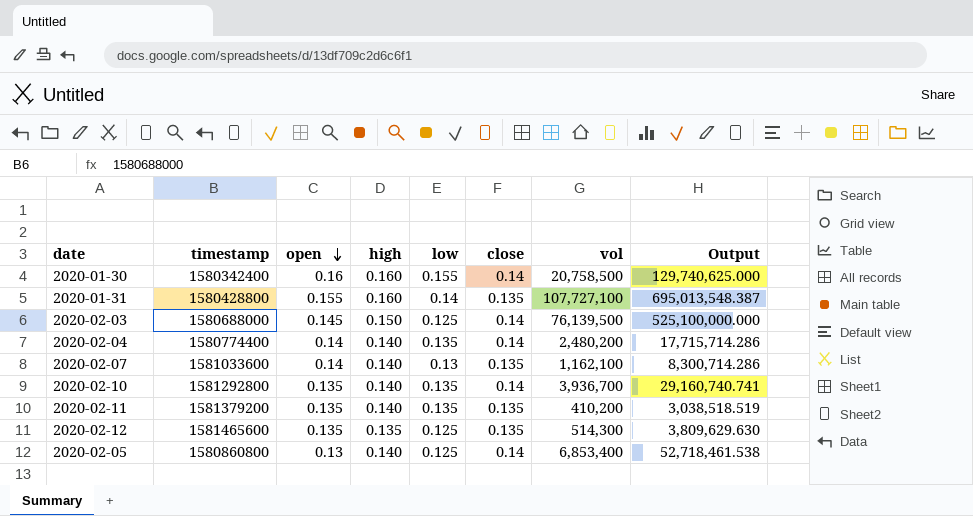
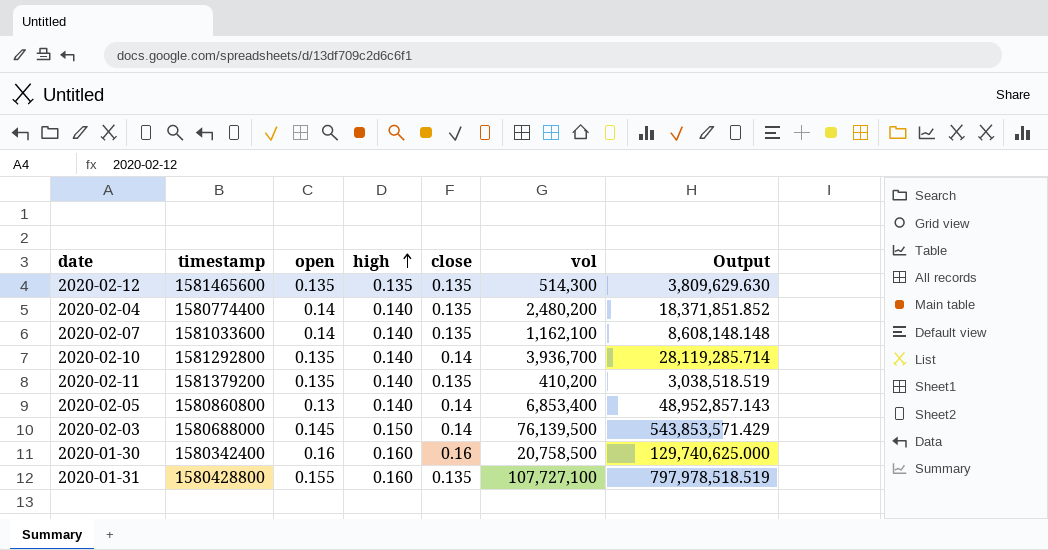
row order: open descending -> high ascending
column low | position: 5 -> none
column Output | formula: [vol] / [open] -> [vol] / [close]
2020-02-04 | close: 0.14 -> 0.135
2020-01-30 | close: 0.14 -> 0.16

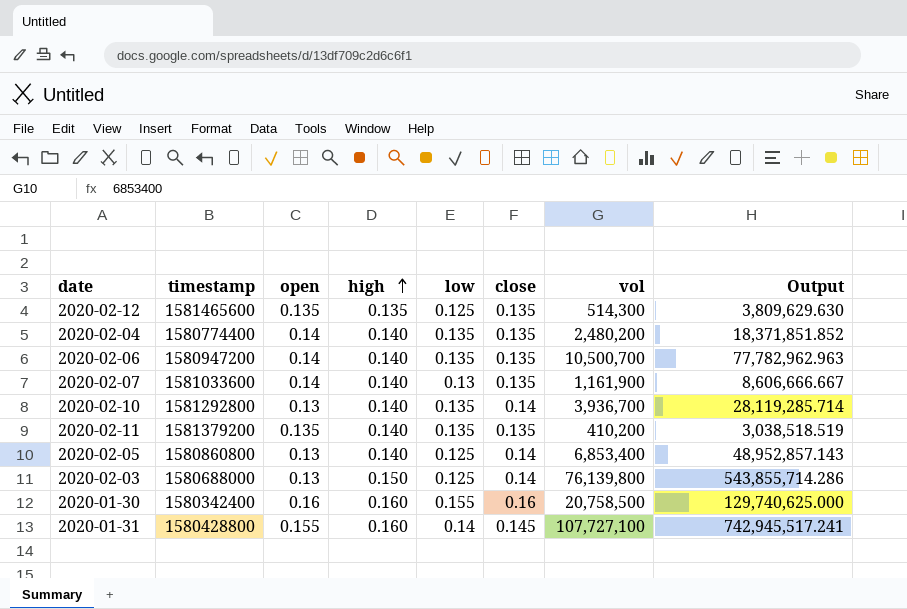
column low | position: none -> 5
row 2020-02-06: none -> 1580947200 | 0.14 | 0.140 | 0.135 | 0.135 | 10,500,700 | 77,782,962.963
2020-02-07 | vol: 1,162,100 -> 1,161,900
2020-02-07 | Output: 8,608,148.148 -> 8,606,666.667
2020-02-10 | open: 0.135 -> 0.13
2020-02-03 | open: 0.145 -> 0.13
2020-02-03 | vol: 76,139,500 -> 76,139,800
2020-02-03 | Output: 543,853,571.429 -> 543,855,714.286
2020-01-31 | close: 0.135 -> 0.145
2020-01-31 | Output: 797,978,518.519 -> 742,945,517.241

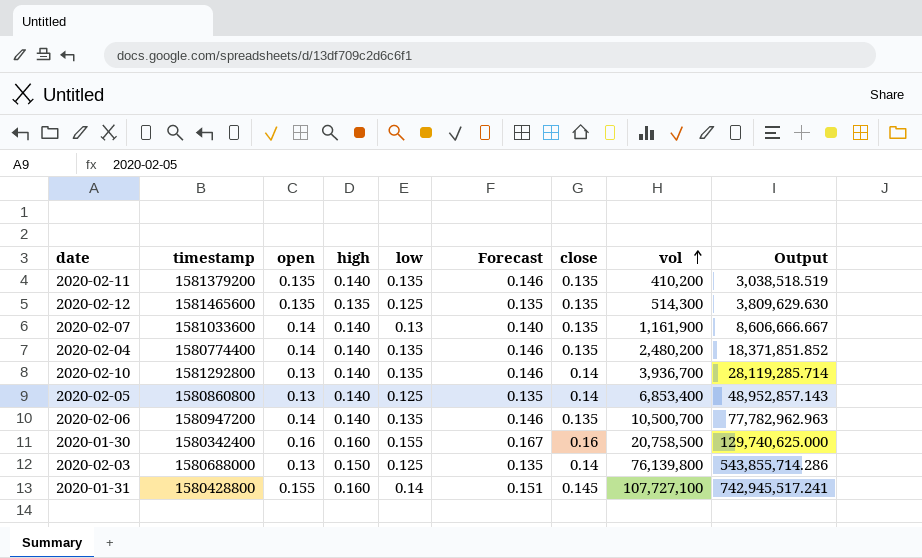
row order: high ascending -> vol ascending
column Forecast | formula: none -> [low] * 1.08

